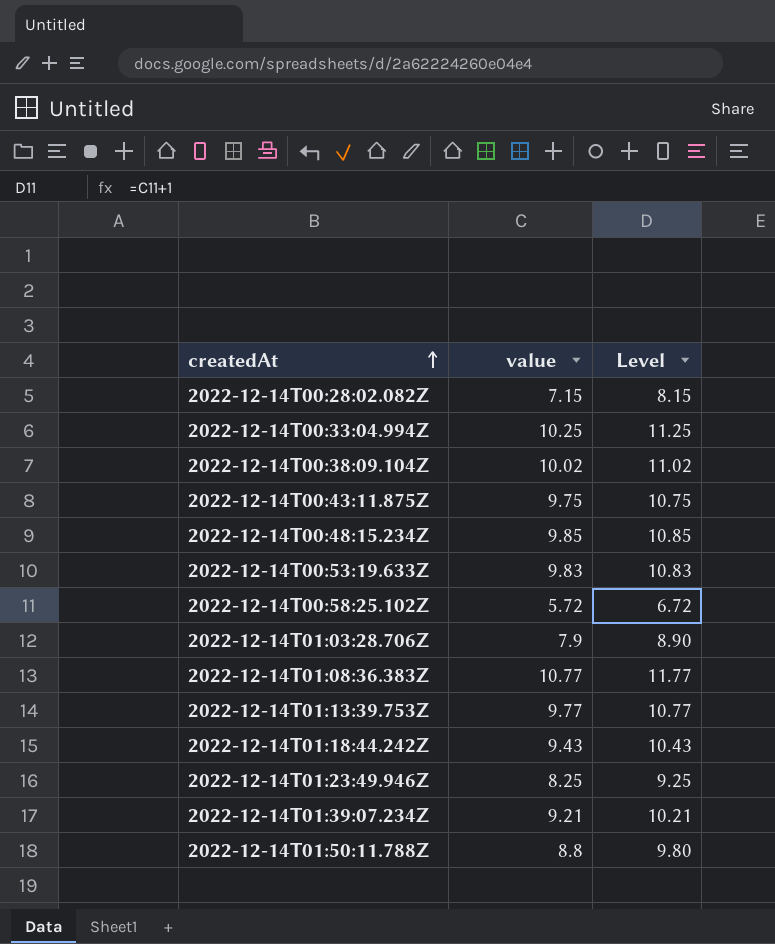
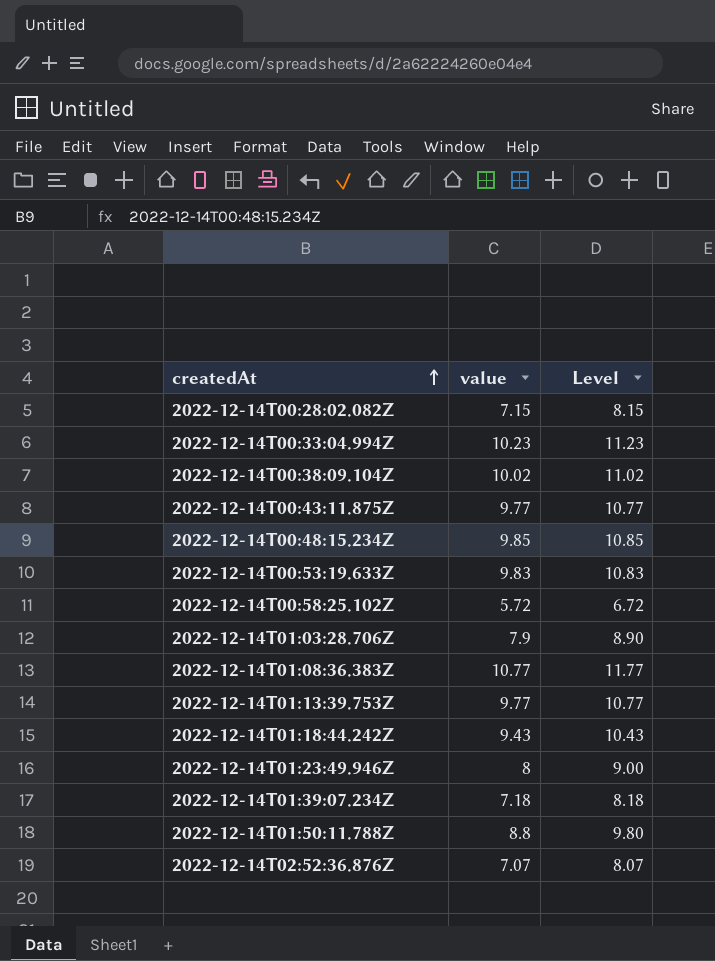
2022-12-14T00:33:04.994Z | value: 10.25 -> 10.23
2022-12-14T00:33:04.994Z | Level: 11.25 -> 11.23
2022-12-14T00:43:11.875Z | value: 9.75 -> 9.77
2022-12-14T00:43:11.875Z | Level: 10.75 -> 10.77
2022-12-14T01:23:49.946Z | value: 8.25 -> 8
2022-12-14T01:23:49.946Z | Level: 9.25 -> 9.00
2022-12-14T01:39:07.234Z | value: 9.21 -> 7.18
2022-12-14T01:39:07.234Z | Level: 10.21 -> 8.18
row 2022-12-14T02:52:36.876Z: none -> 7.07 | 8.07

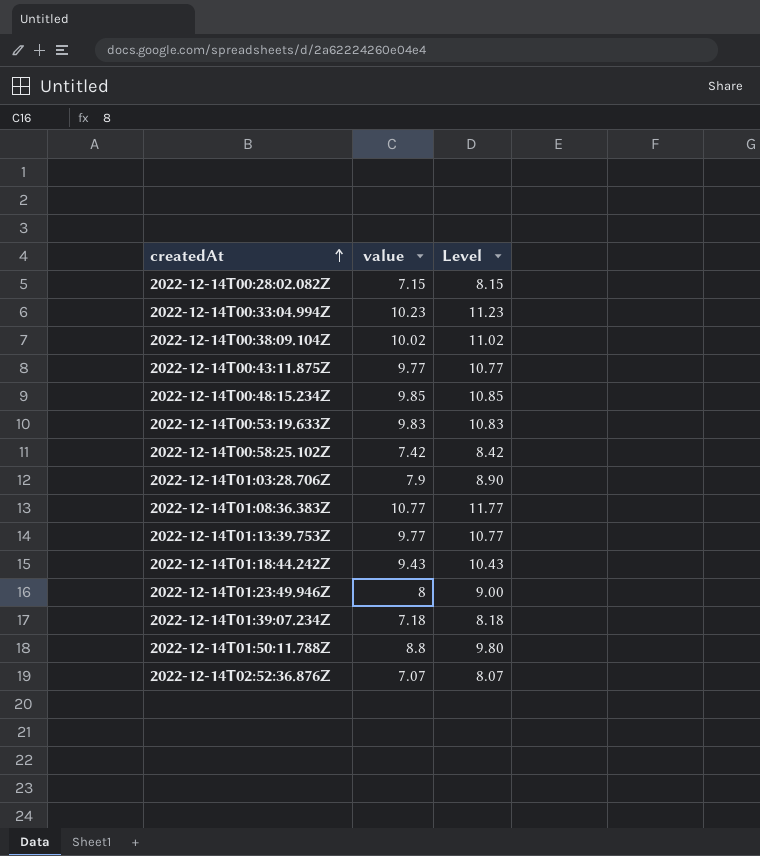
2022-12-14T00:58:25.102Z | value: 5.72 -> 7.42
2022-12-14T00:58:25.102Z | Level: 6.72 -> 8.42

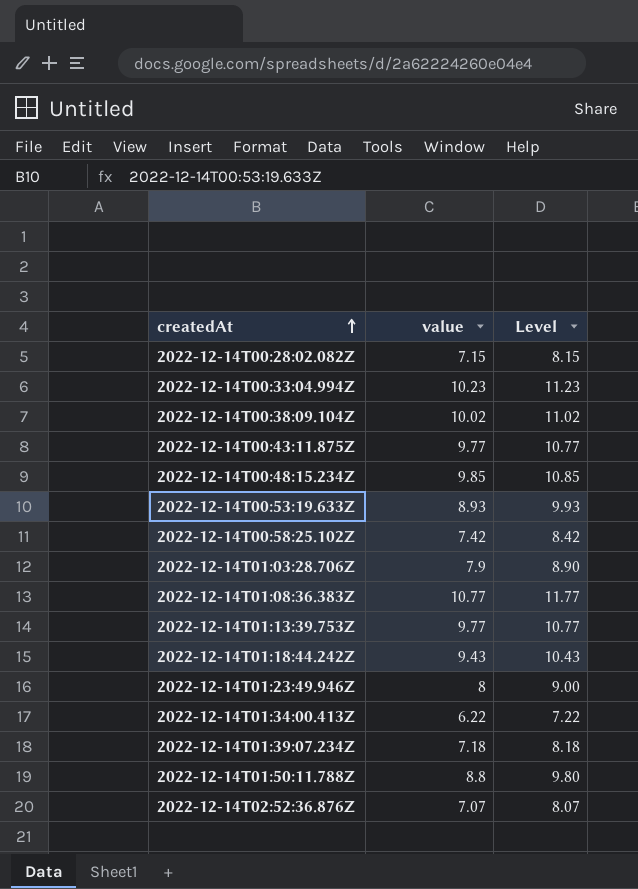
2022-12-14T00:53:19.633Z | value: 9.83 -> 8.93
2022-12-14T00:53:19.633Z | Level: 10.83 -> 9.93
row 2022-12-14T01:34:00.413Z: none -> 6.22 | 7.22

